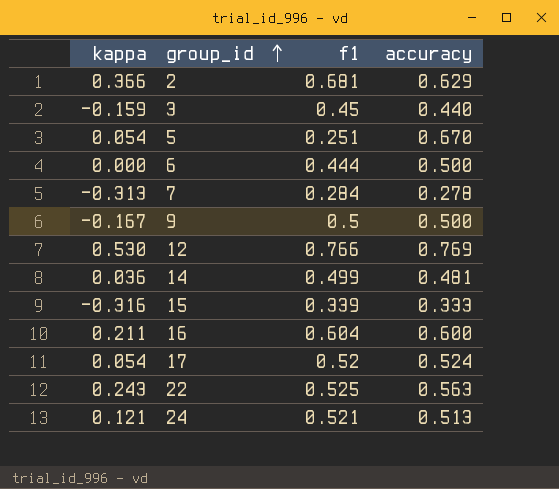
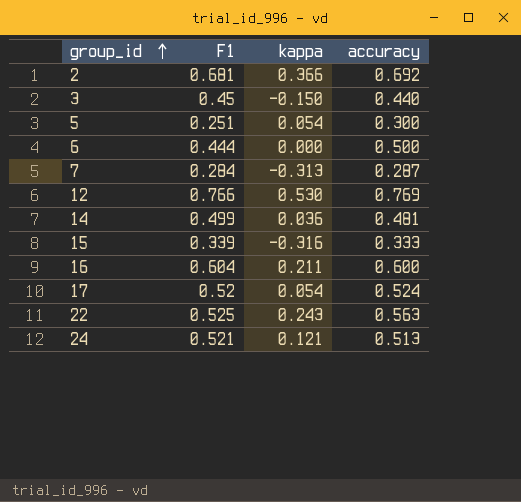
column name: f1 -> F1
column kappa | position: 1 -> 3
row 9: -0.167 | 0.5 | 0.500 -> none
2 | accuracy: 0.629 -> 0.692
3 | kappa: -0.159 -> -0.150
5 | accuracy: 0.670 -> 0.300
7 | accuracy: 0.278 -> 0.287

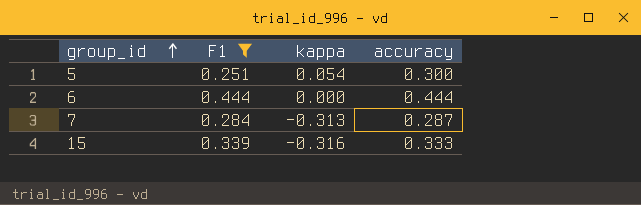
filter: none -> F1 <= 0.444
6 | accuracy: 0.500 -> 0.444

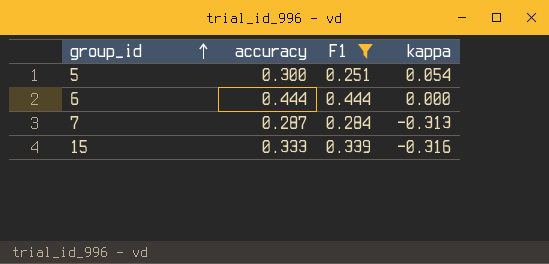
column accuracy | position: 4 -> 2

